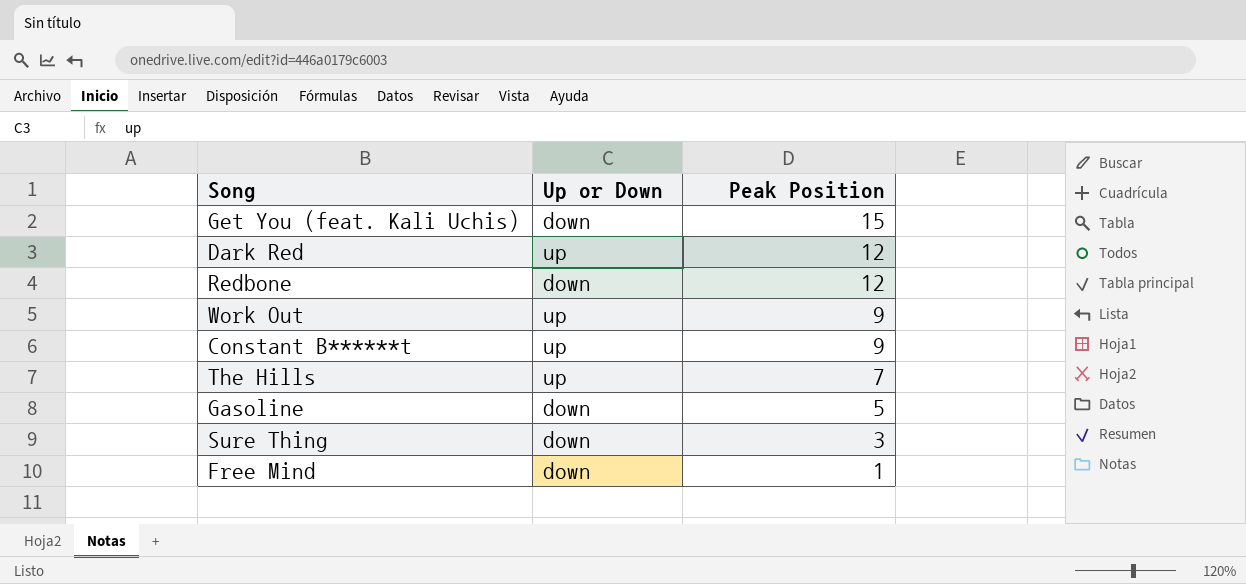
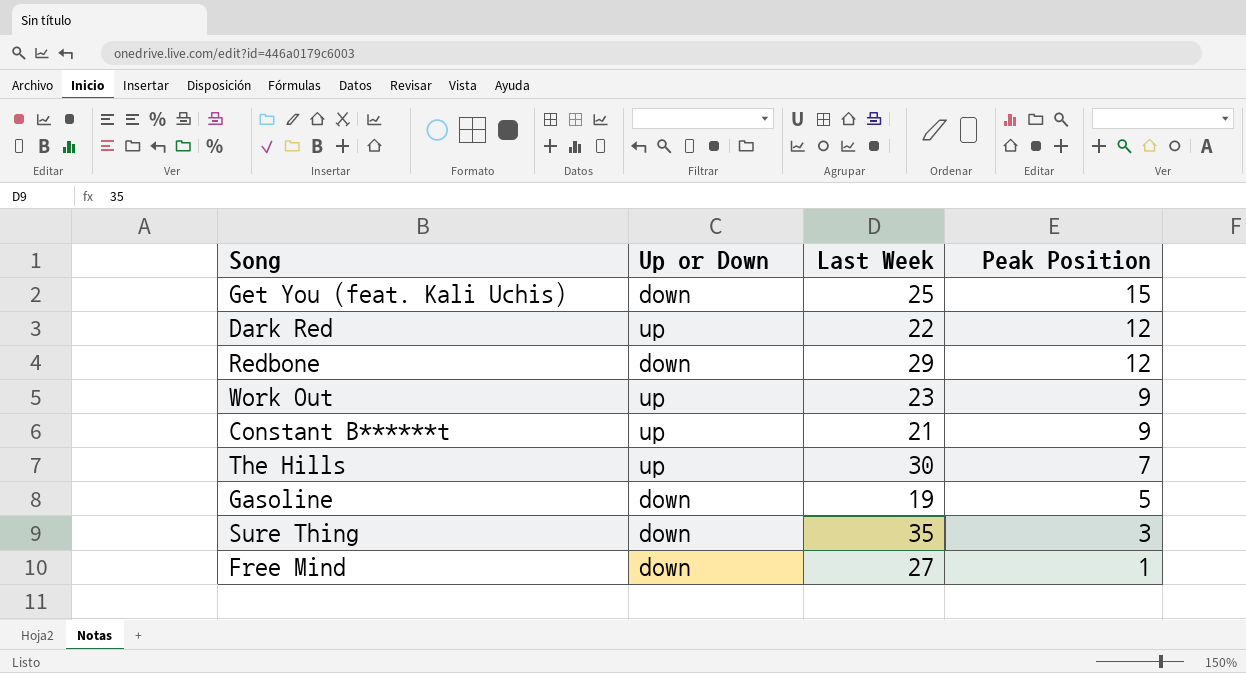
column Last Week | position: none -> 3

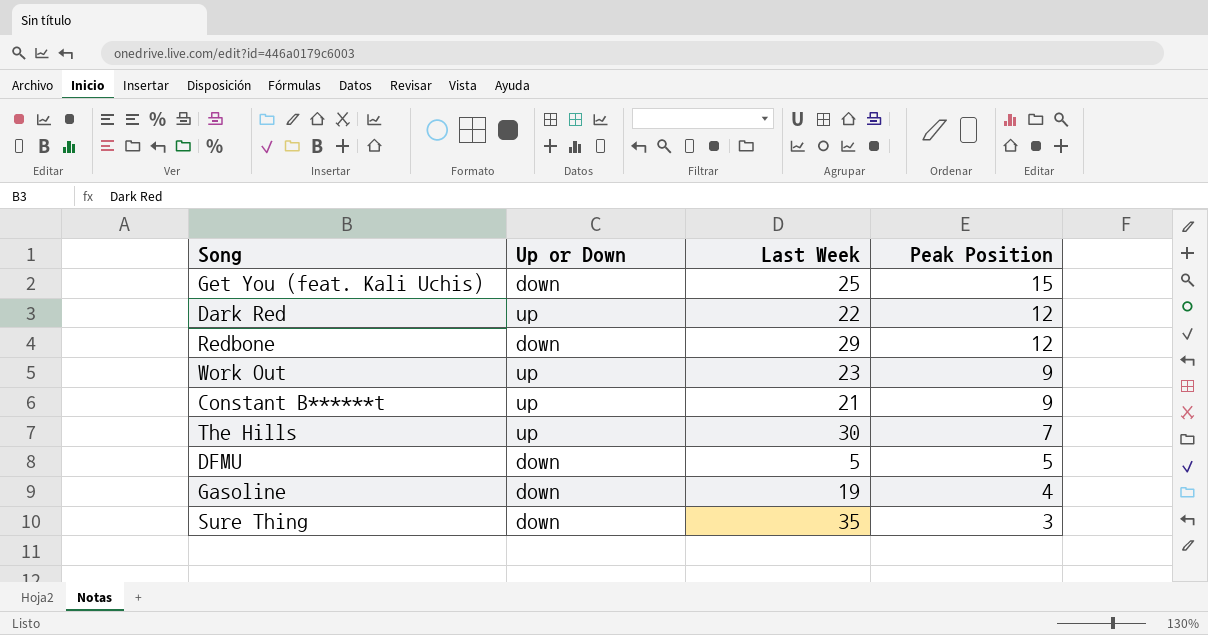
row Free Mind: down | 27 | 1 -> none
row DFMU: none -> down | 5 | 5
Gasoline | Peak Position: 5 -> 4

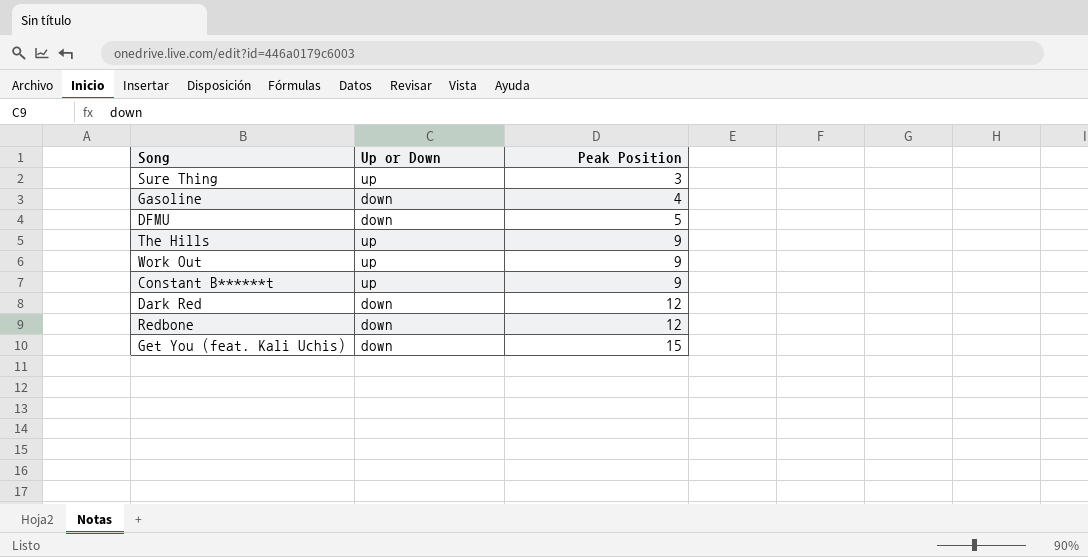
row order: Peak Position descending -> Peak Position ascending
column Last Week | position: 3 -> none
Sure Thing | Up or Down: down -> up
The Hills | Peak Position: 7 -> 9
Dark Red | Up or Down: up -> down

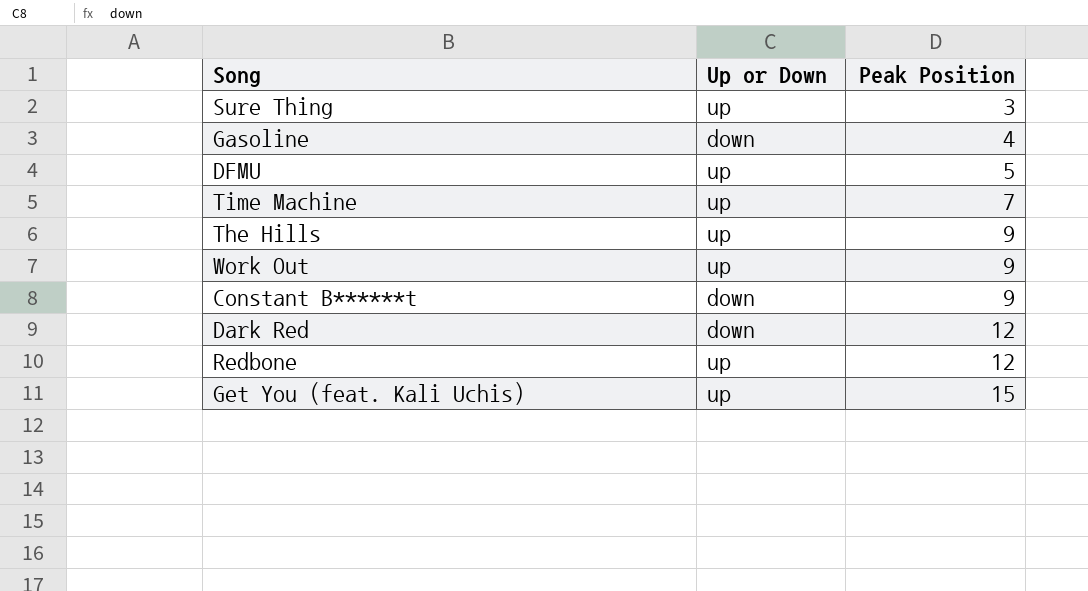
DFMU | Up or Down: down -> up
row Time Machine: none -> up | 7
Constant B******t | Up or Down: up -> down
Redbone | Up or Down: down -> up
Get You (feat. Kali Uchis) | Up or Down: down -> up

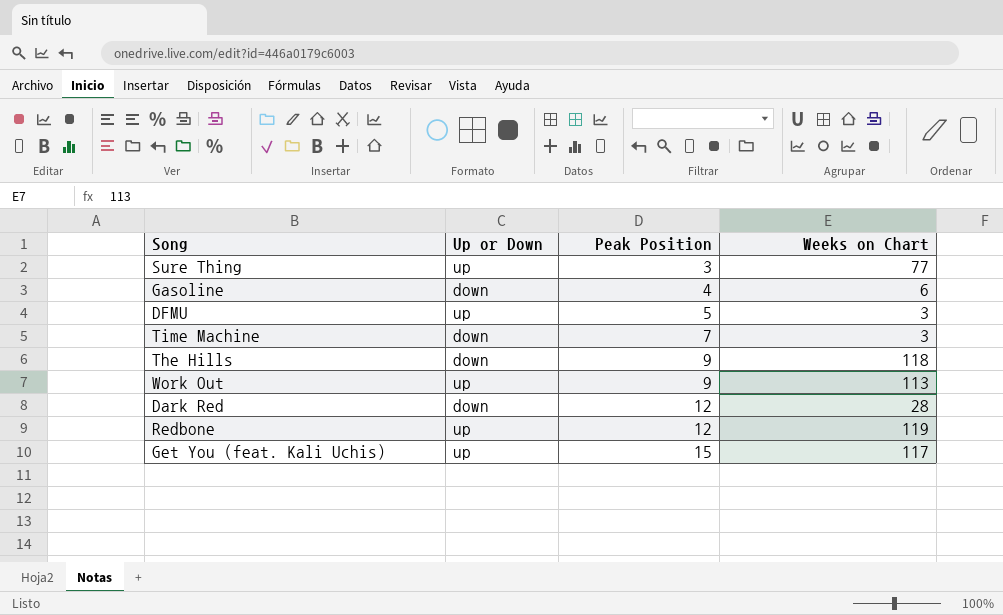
column Weeks on Chart | position: none -> 4
row Constant B******t: down | 9 -> none
Time Machine | Up or Down: up -> down
The Hills | Up or Down: up -> down

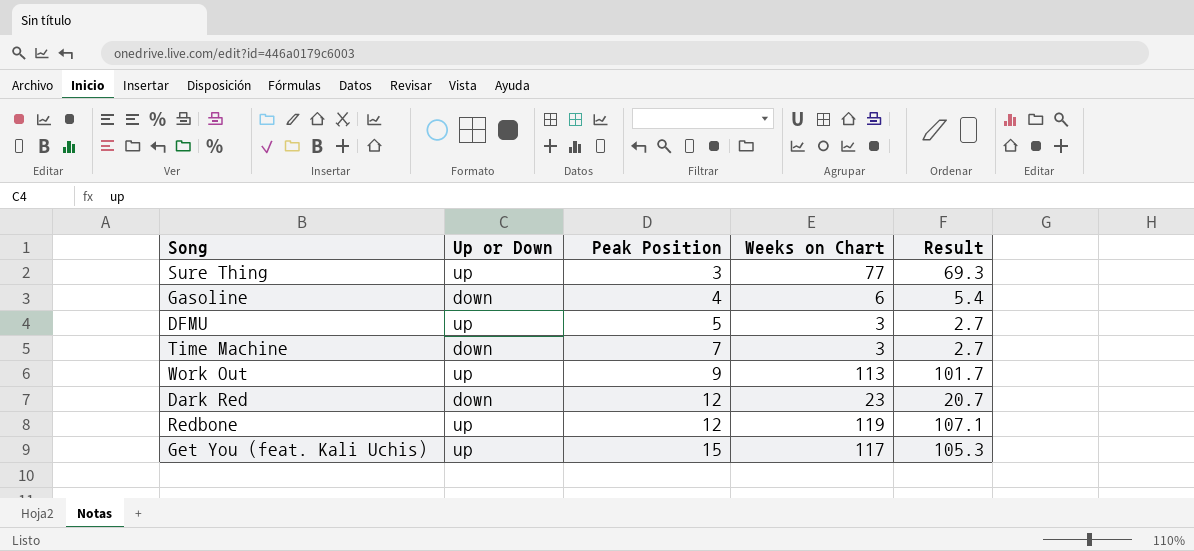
column Result | formula: none -> [Weeks on Chart] * 0.9
row The Hills: down | 9 | 118 -> none
Dark Red | Weeks on Chart: 28 -> 23

